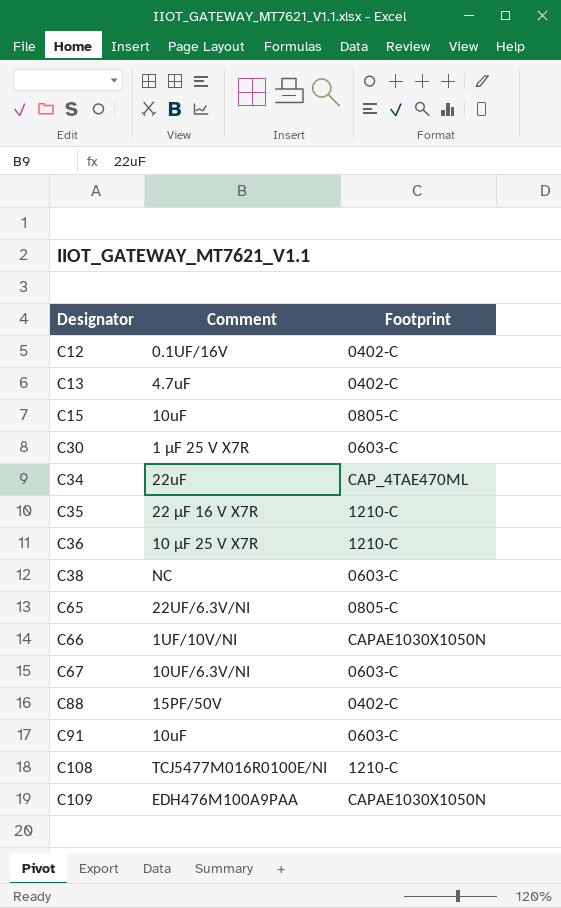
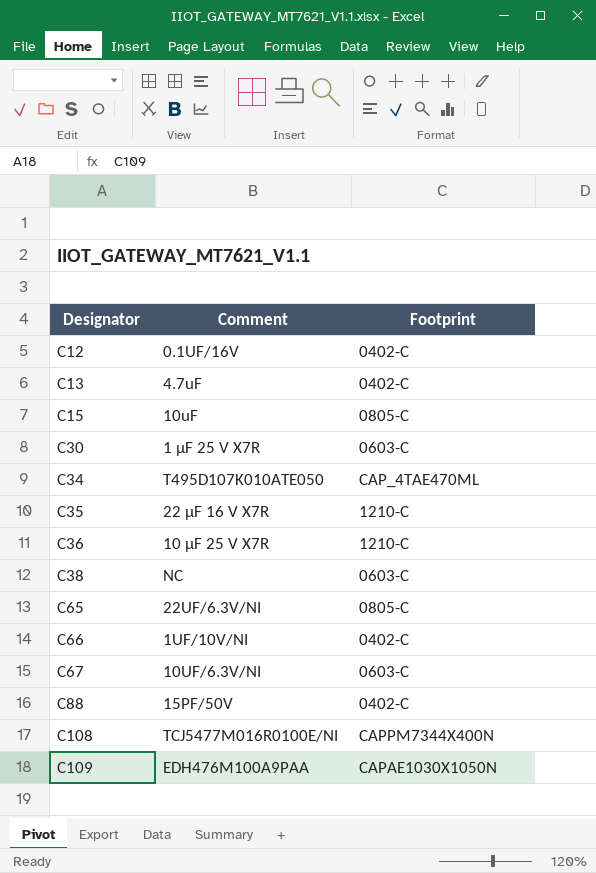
row C91: 10uF | 0603-C -> none
C34 | Comment: 22uF -> T495D107K010ATE050
C66 | Footprint: CAPAE1030X1050N -> 0402-C
C108 | Footprint: 1210-C -> CAPPM7344X400N

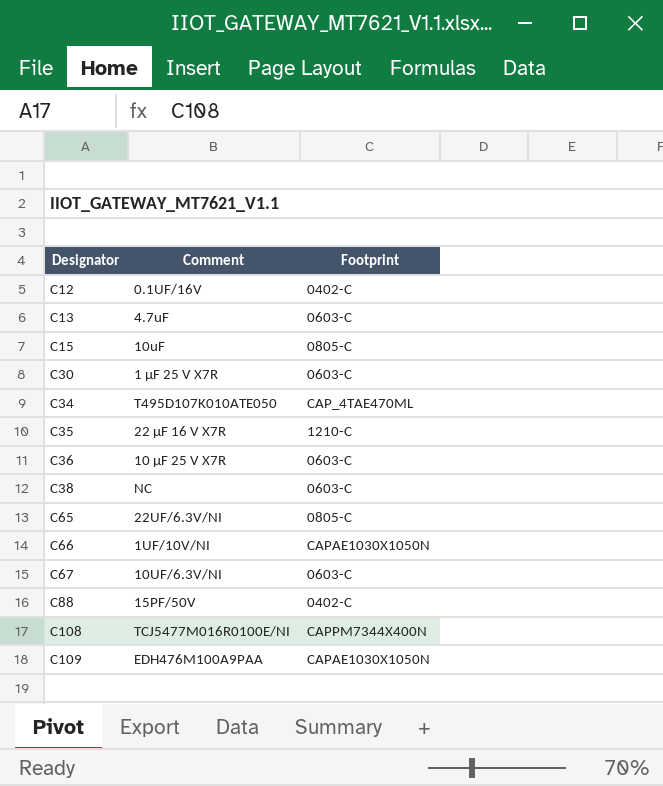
C13 | Footprint: 0402-C -> 0603-C
C36 | Footprint: 1210-C -> 0603-C
C66 | Footprint: 0402-C -> CAPAE1030X1050N

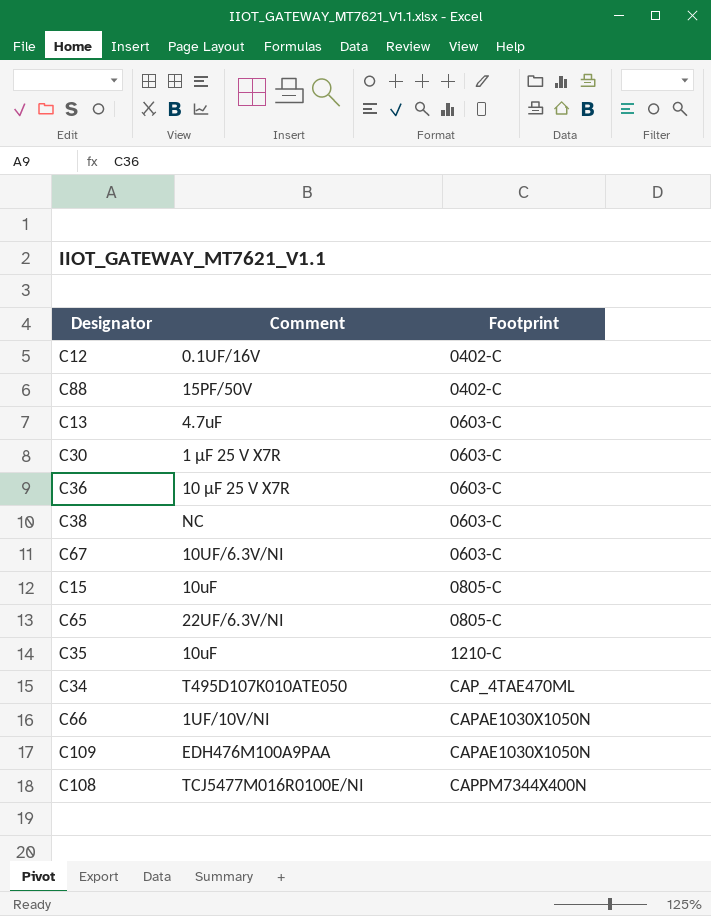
row order: Designator ascending -> Footprint ascending
C35 | Comment: 22 µF 16 V X7R -> 10uF

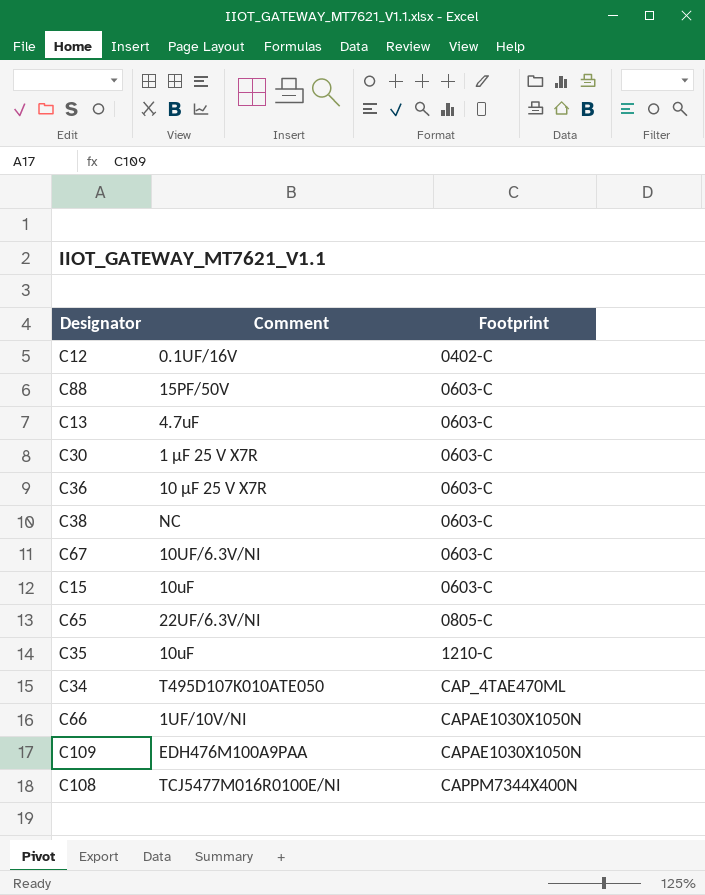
C88 | Footprint: 0402-C -> 0603-C
C15 | Footprint: 0805-C -> 0603-C

